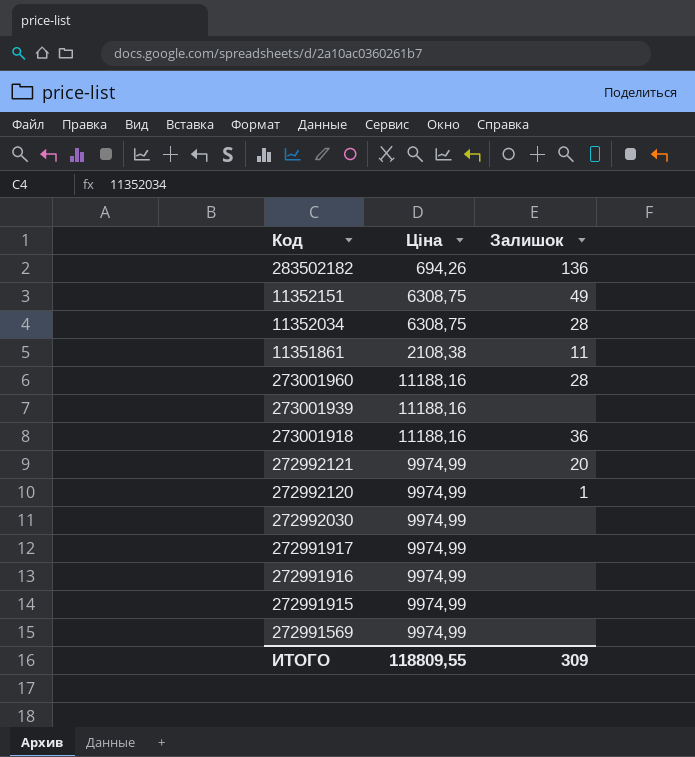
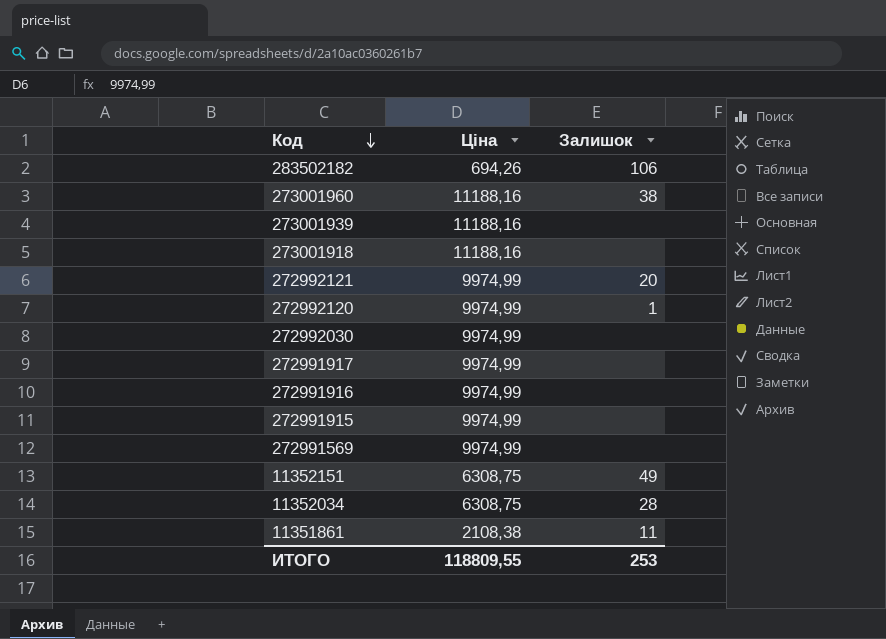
row order: none -> Код descending
283502182 | Залишок: 136 -> 106
273001960 | Залишок: 28 -> 38
273001918 | Залишок: 36 -> none
ИТОГО | Залишок: 309 -> 253

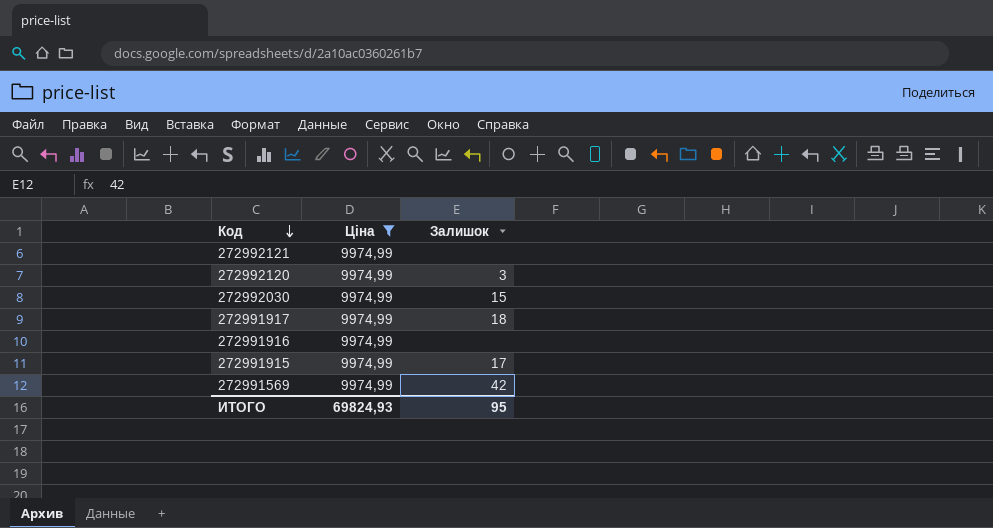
filter: none -> Ціна = 9974,99
272992121 | Залишок: 20 -> none
272992120 | Залишок: 1 -> 3
272992030 | Залишок: none -> 15
272991917 | Залишок: none -> 18
272991915 | Залишок: none -> 17
272991569 | Залишок: none -> 42
ИТОГО | Ціна: 118809,55 -> 69824,93
ИТОГО | Залишок: 253 -> 95

